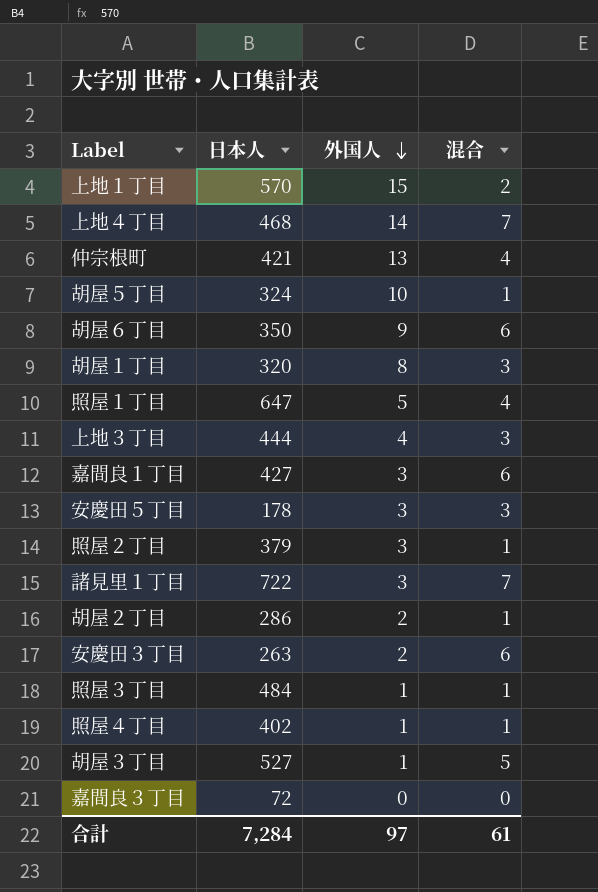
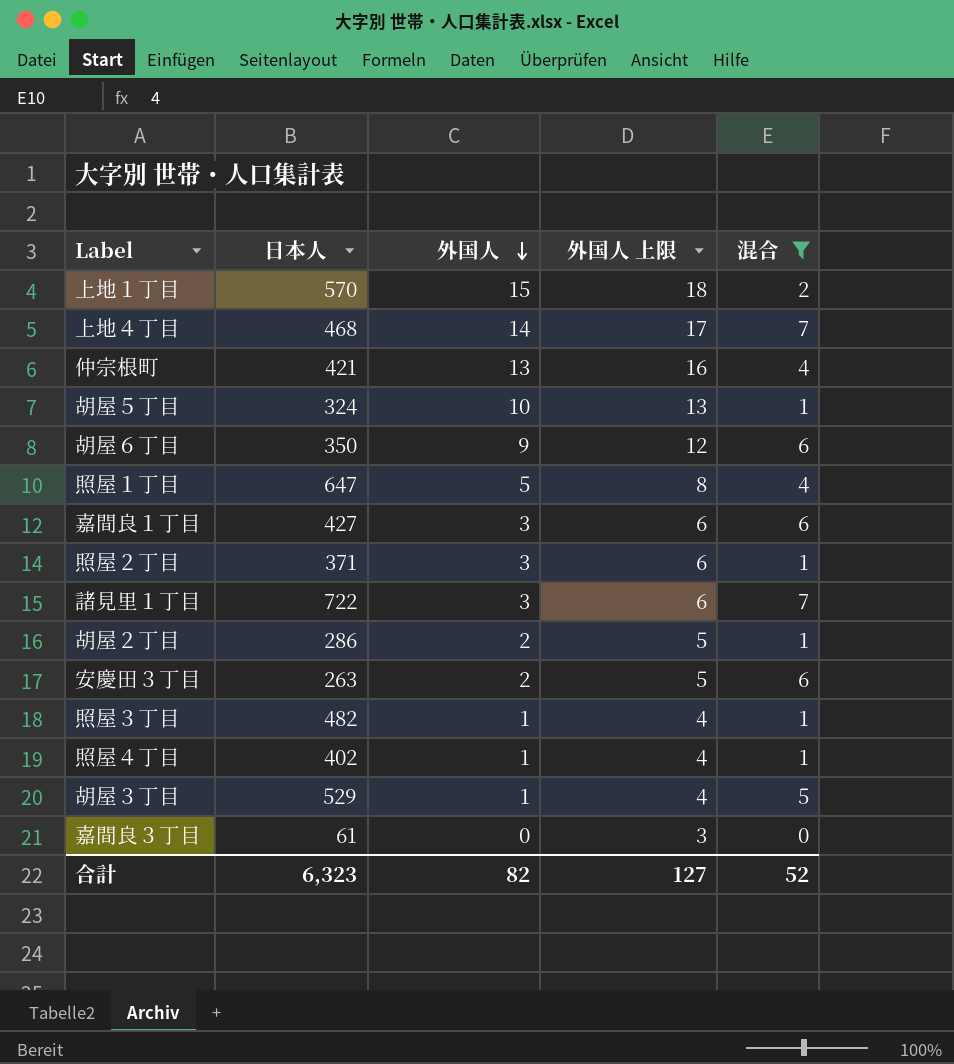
filter: none -> 混合 != 3
column 外国人 上限 | formula: none -> [外国人] + 3
照屋２丁目 | 日本人: 379 -> 371
照屋３丁目 | 日本人: 484 -> 482
胡屋３丁目 | 日本人: 527 -> 529
嘉間良３丁目 | 日本人: 72 -> 61
合計 | 日本人: 7,284 -> 6,323
合計 | 外国人: 97 -> 82
合計 | 混合: 61 -> 52

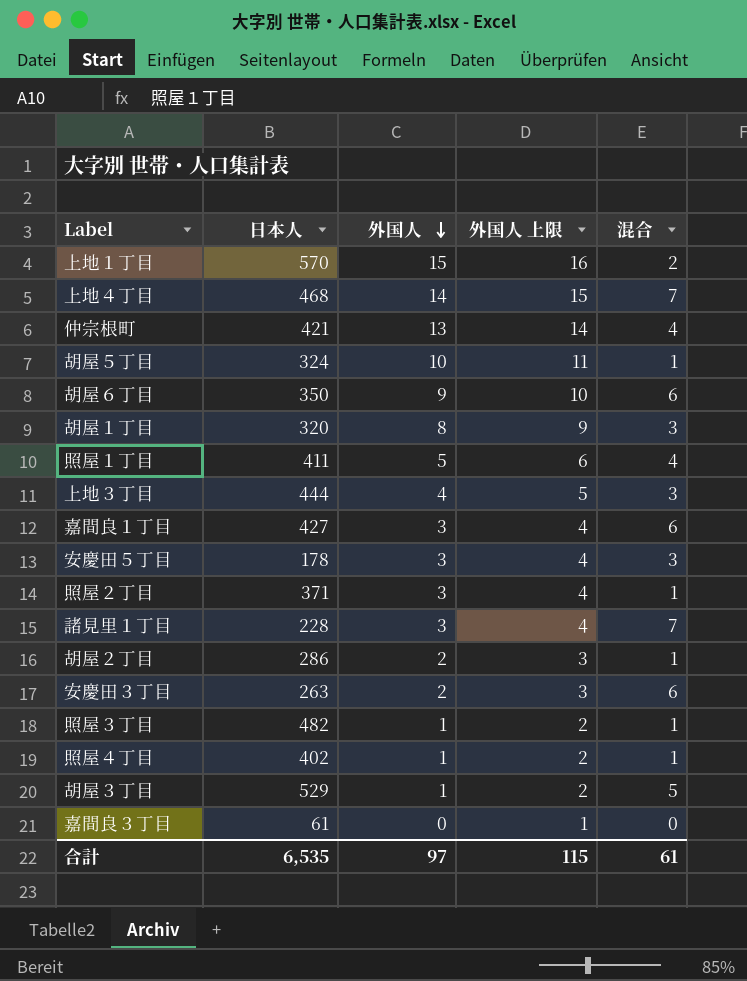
filter: 混合 != 3 -> none
column 外国人 上限 | formula: [外国人] + 3 -> [外国人] + 1
照屋１丁目 | 日本人: 647 -> 411
諸見里１丁目 | 日本人: 722 -> 228
合計 | 日本人: 6,323 -> 6,535
合計 | 外国人: 82 -> 97
合計 | 外国人 上限: 127 -> 115
合計 | 混合: 52 -> 61

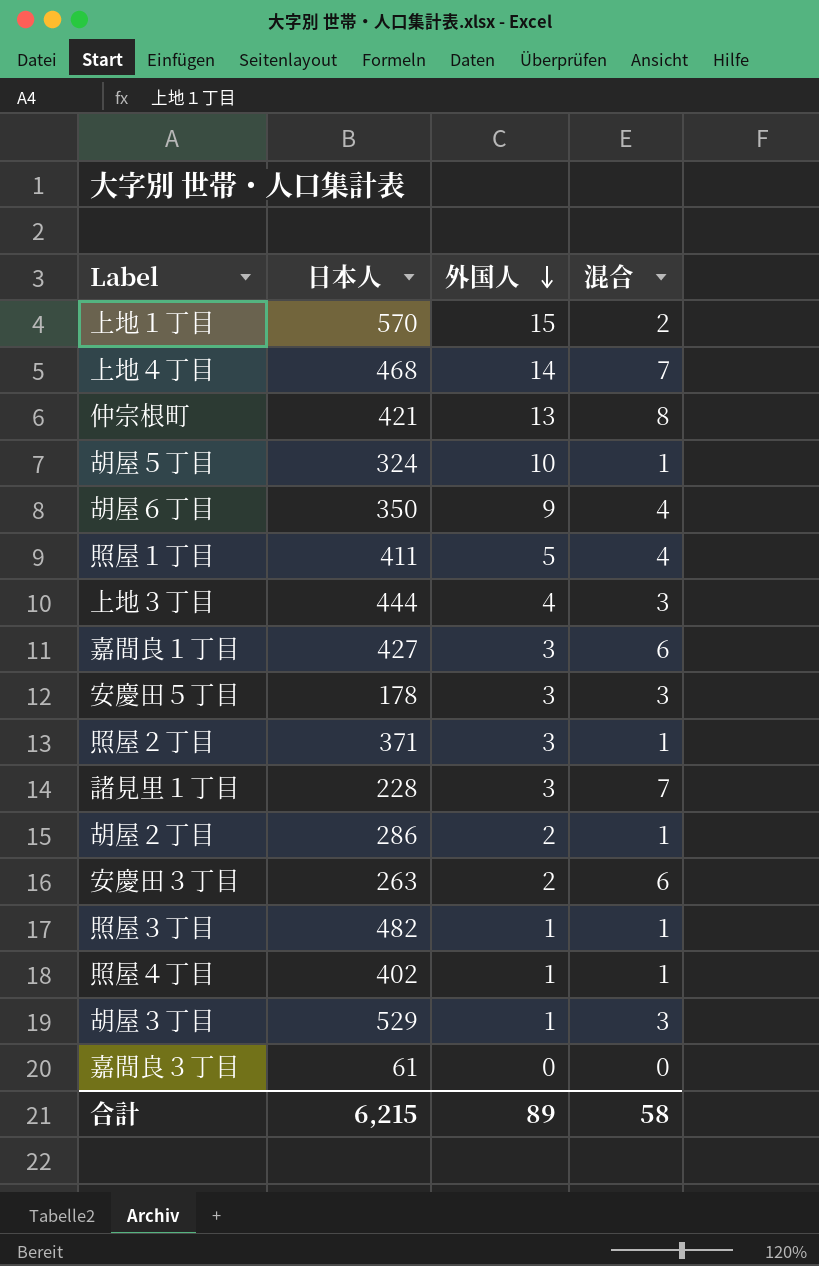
column 外国人 上限 | formula: [外国人] + 1 -> none
row 胡屋１丁目: 320 | 8 | 9 | 3 -> none
仲宗根町 | 混合: 4 -> 8
胡屋６丁目 | 混合: 6 -> 4
胡屋３丁目 | 混合: 5 -> 3
合計 | 日本人: 6,535 -> 6,215
合計 | 外国人: 97 -> 89
合計 | 混合: 61 -> 58

